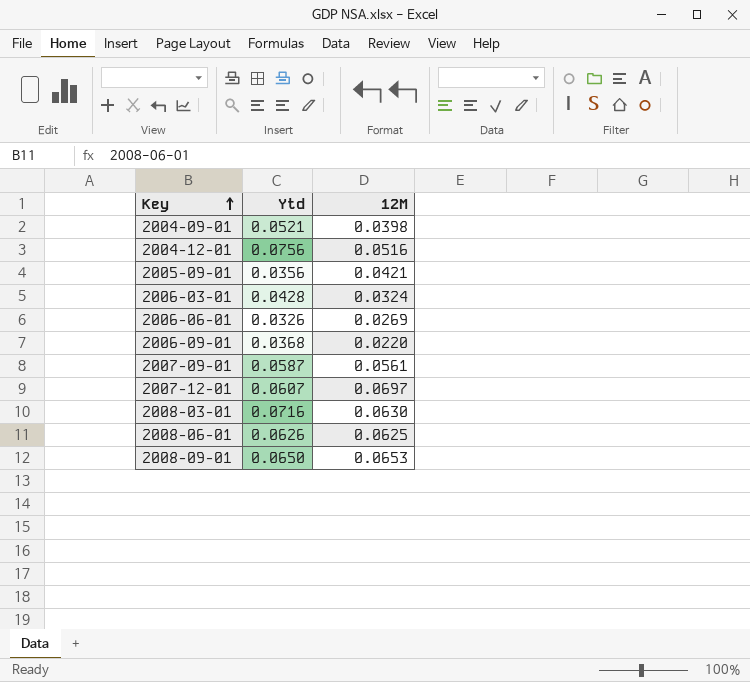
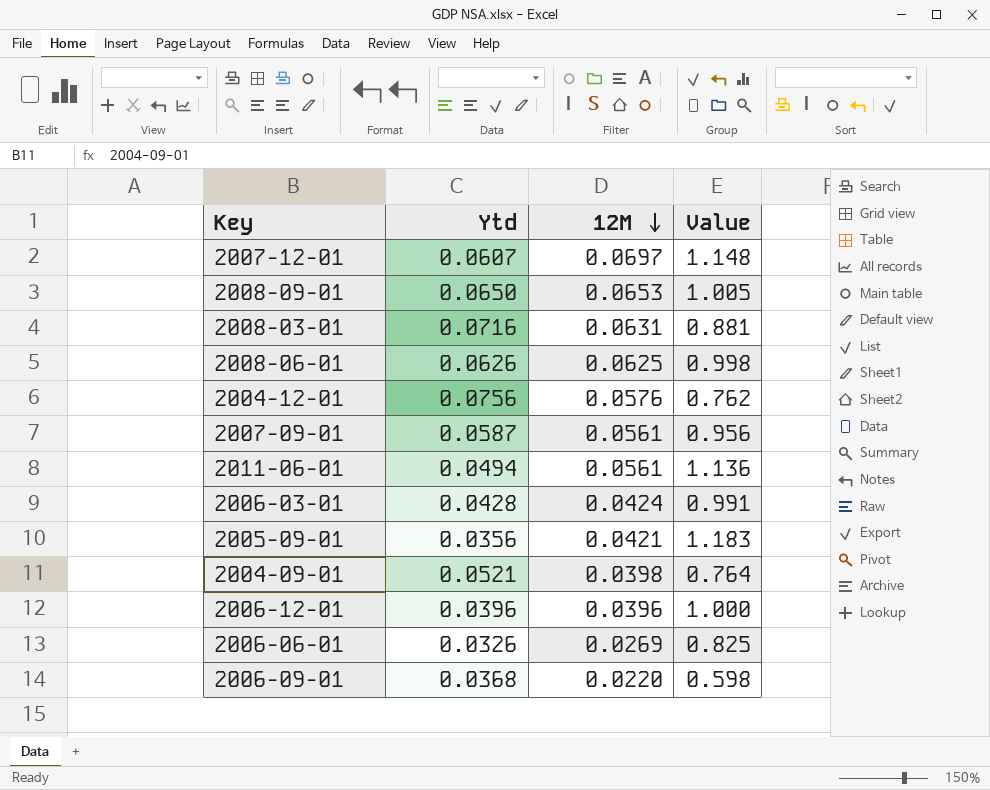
row order: Key ascending -> 12M descending
column Value | formula: none -> [12M] / [Ytd]
2008-03-01 | 12M: 0.0630 -> 0.0631
2004-12-01 | 12M: 0.0516 -> 0.0576
row 2011-06-01: none -> 0.0494 | 0.0561 | 1.136
2006-03-01 | 12M: 0.0324 -> 0.0424
row 2006-12-01: none -> 0.0396 | 0.0396 | 1.000

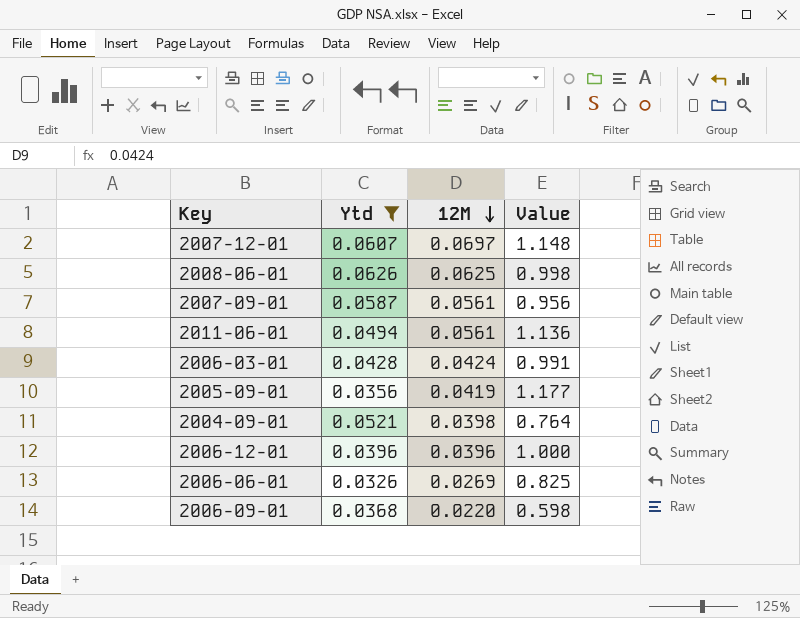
filter: none -> Ytd <= 0.0626
2005-09-01 | 12M: 0.0421 -> 0.0419
2005-09-01 | Value: 1.183 -> 1.177

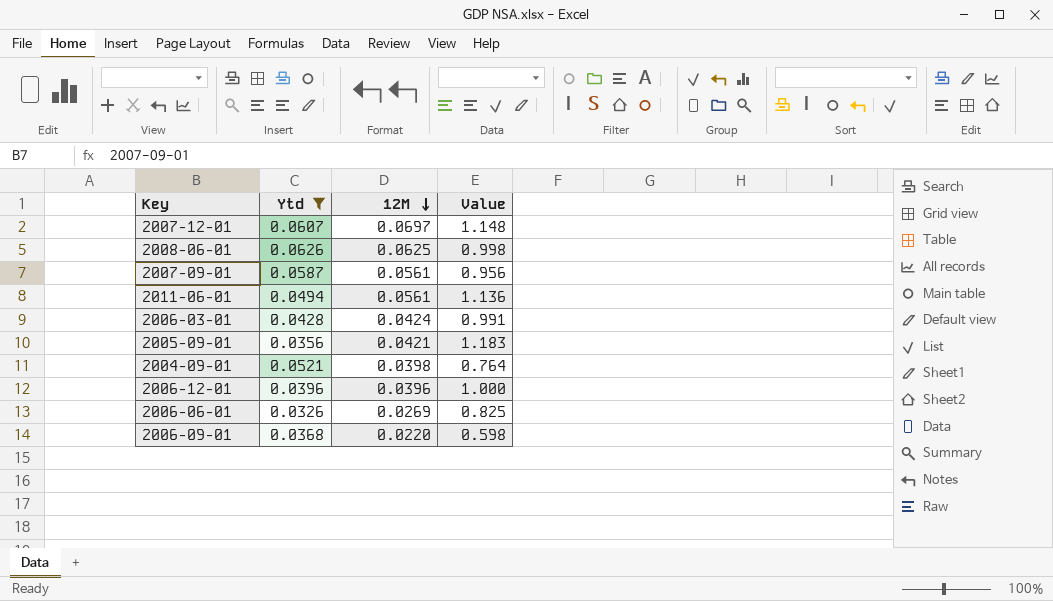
2005-09-01 | 12M: 0.0419 -> 0.0421
2005-09-01 | Value: 1.177 -> 1.183

